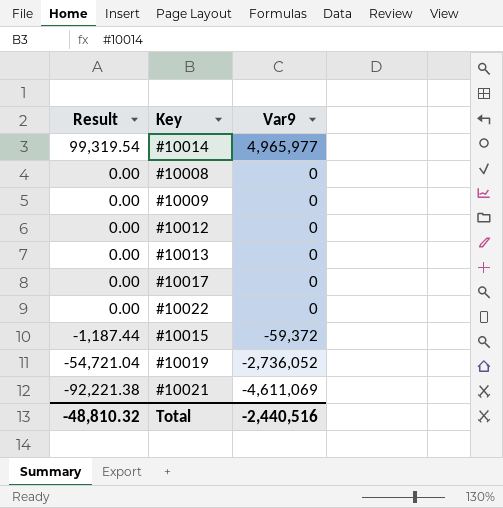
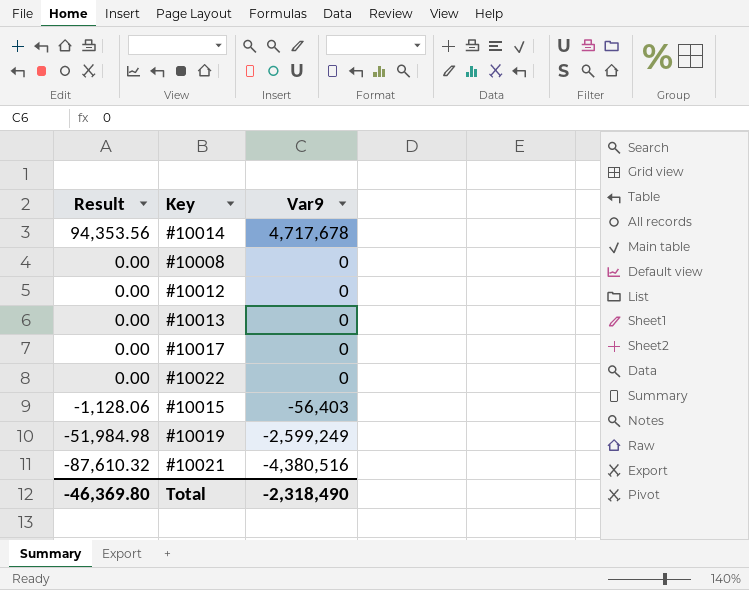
row #10009: 0.00 | 0 -> none
#10014 | Result: 99,319.54 -> 94,353.56
#10014 | Var9: 4,965,977 -> 4,717,678
#10015 | Result: -1,187.44 -> -1,128.06
#10015 | Var9: -59,372 -> -56,403
#10019 | Result: -54,721.04 -> -51,984.98
#10019 | Var9: -2,736,052 -> -2,599,249
#10021 | Result: -92,221.38 -> -87,610.32
#10021 | Var9: -4,611,069 -> -4,380,516
Total | Result: -48,810.32 -> -46,369.80
Total | Var9: -2,440,516 -> -2,318,490

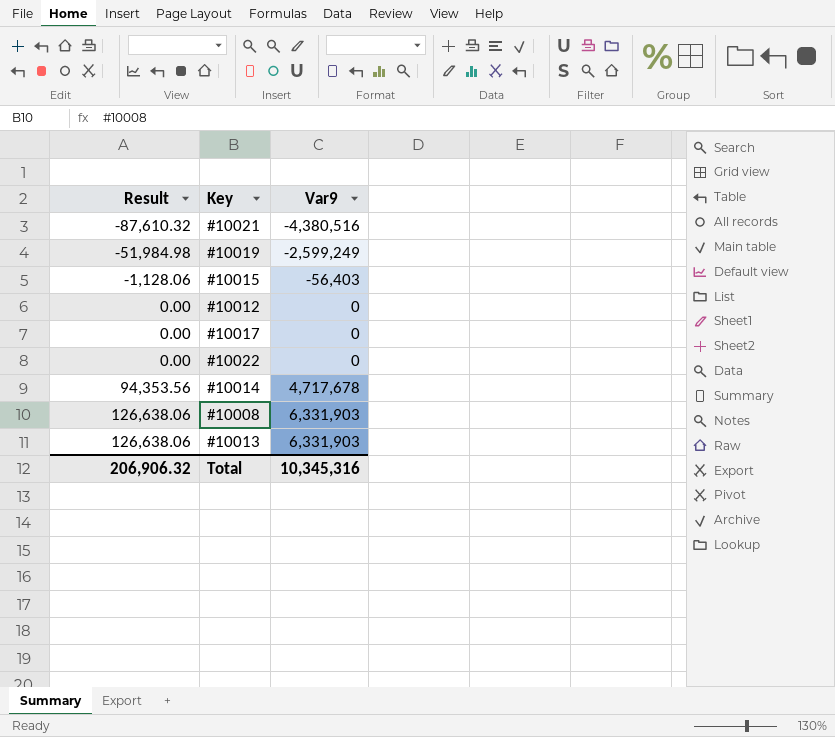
row order: Result descending -> Result ascending
#10008 | Result: 0.00 -> 126,638.06
#10008 | Var9: 0 -> 6,331,903
#10013 | Result: 0.00 -> 126,638.06
#10013 | Var9: 0 -> 6,331,903
Total | Result: -46,369.80 -> 206,906.32
Total | Var9: -2,318,490 -> 10,345,316

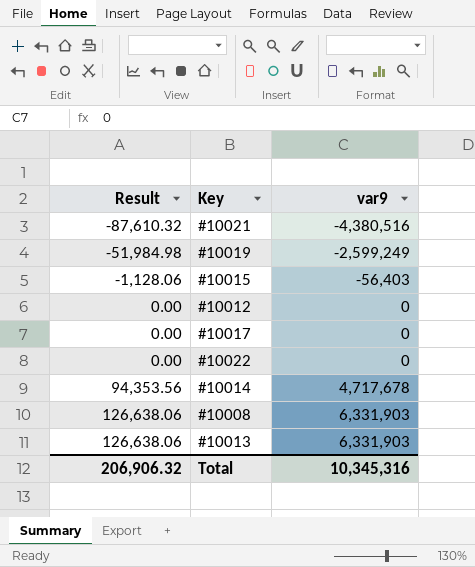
column name: Var9 -> var9

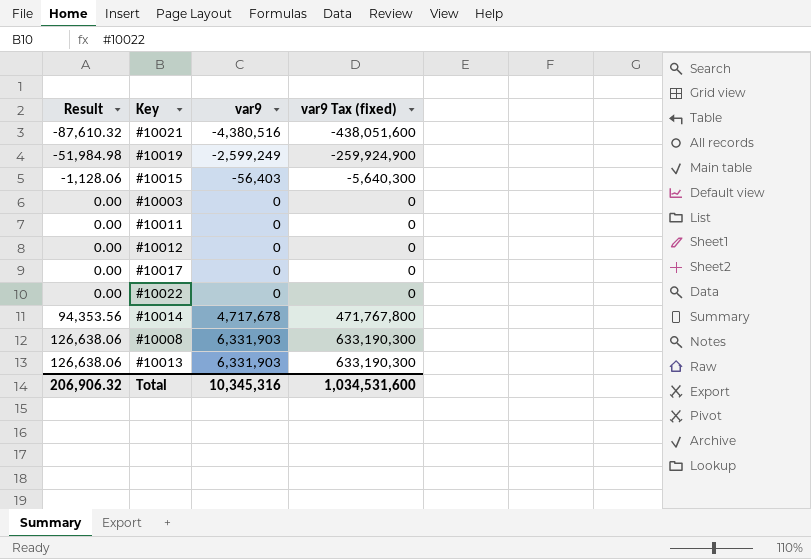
column var9 Tax (fixed) | formula: none -> [var9] * 100
row #10003: none -> 0.00 | 0 | 0
row #10011: none -> 0.00 | 0 | 0

